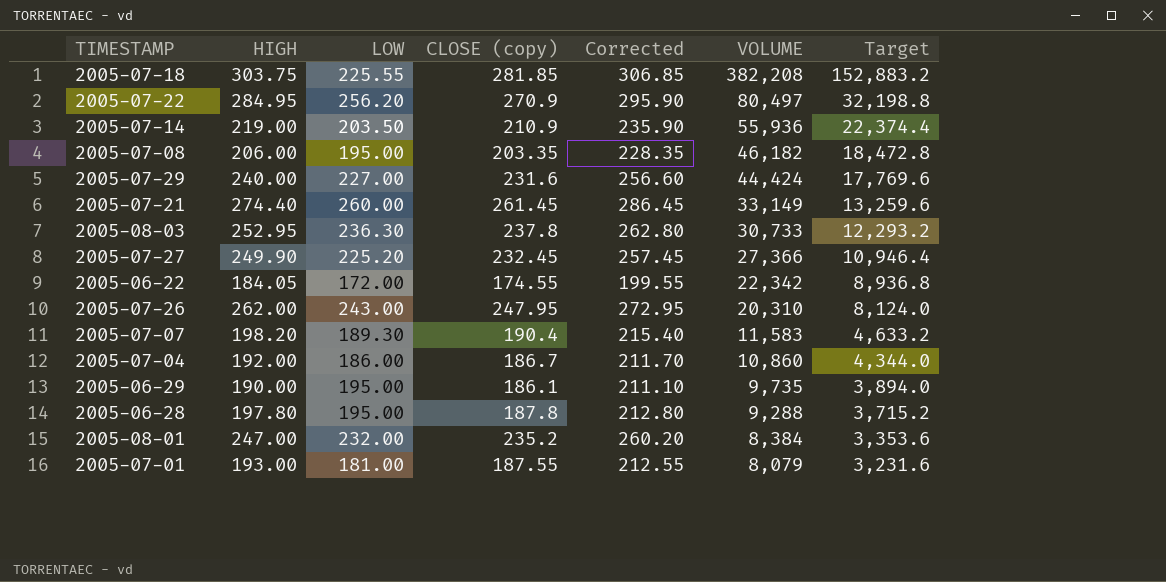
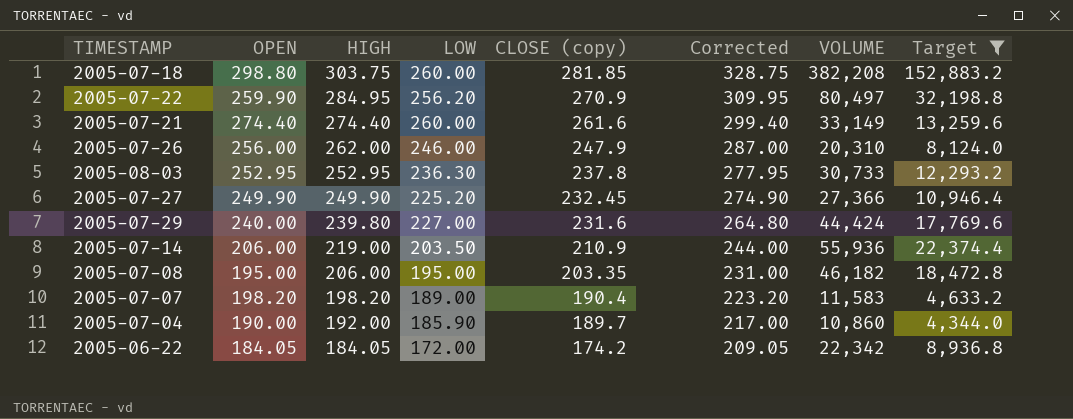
filter: none -> Target >= 4,344.0
row order: VOLUME descending -> HIGH descending
column OPEN | position: none -> 2
column Corrected | formula: [CLOSE (copy)] + 25 -> [HIGH] + 25
2005-07-18 | LOW: 225.55 -> 260.00
2005-07-21 | CLOSE (copy): 261.45 -> 261.6
2005-07-26 | LOW: 243.00 -> 246.00
2005-07-26 | CLOSE (copy): 247.95 -> 247.9
2005-07-29 | HIGH: 240.00 -> 239.80
2005-07-07 | LOW: 189.30 -> 189.00
2005-07-04 | LOW: 186.00 -> 185.90
2005-07-04 | CLOSE (copy): 186.7 -> 189.7
2005-06-22 | CLOSE (copy): 174.55 -> 174.2

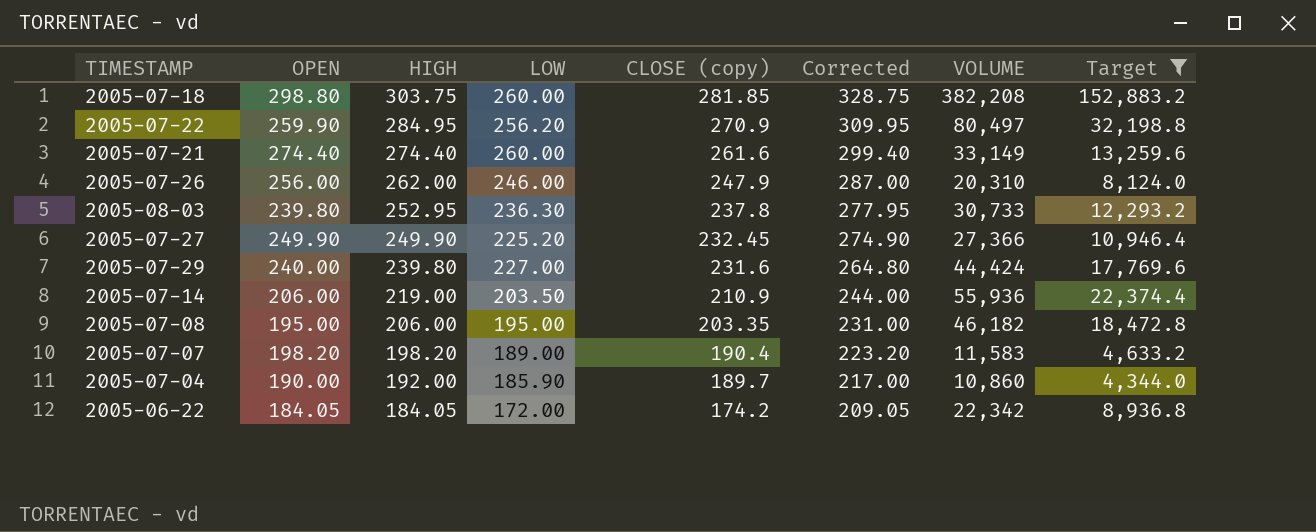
2005-08-03 | OPEN: 252.95 -> 239.80

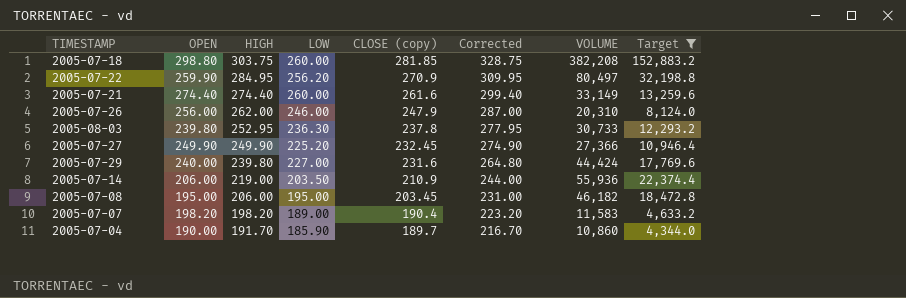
row 2005-06-22: 184.05 | 184.05 | 172.00 | 174.2 | 209.05 | 22,342 | 8,936.8 -> none
2005-07-08 | CLOSE (copy): 203.35 -> 203.45
2005-07-04 | HIGH: 192.00 -> 191.70
2005-07-04 | Corrected: 217.00 -> 216.70

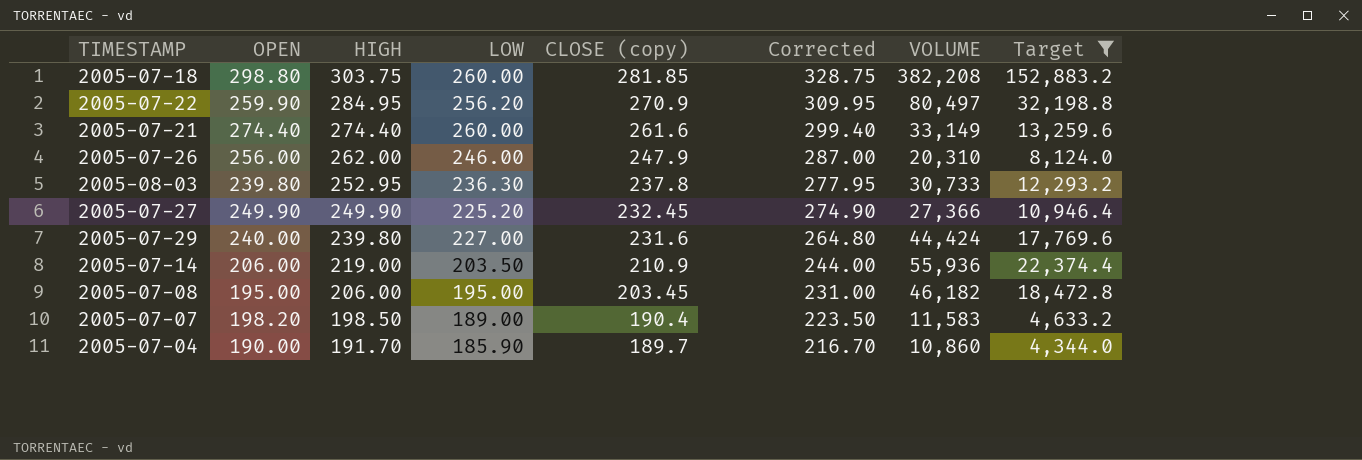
2005-07-07 | HIGH: 198.20 -> 198.50
2005-07-07 | Corrected: 223.20 -> 223.50

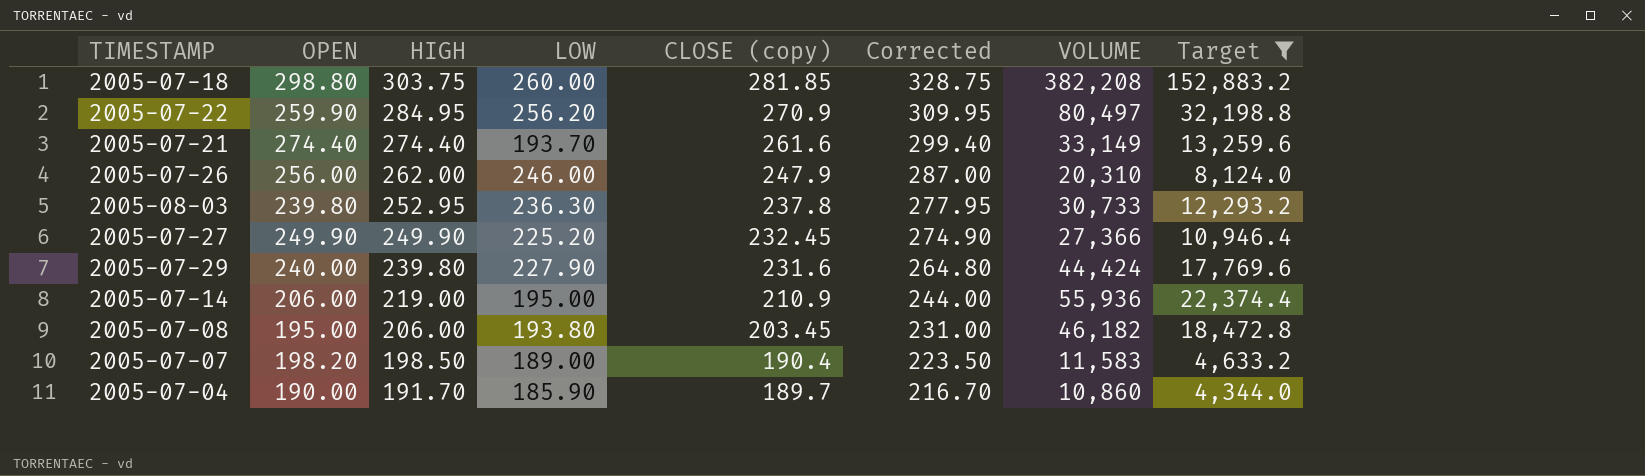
2005-07-21 | LOW: 260.00 -> 193.70
2005-07-29 | LOW: 227.00 -> 227.90
2005-07-14 | LOW: 203.50 -> 195.00
2005-07-08 | LOW: 195.00 -> 193.80

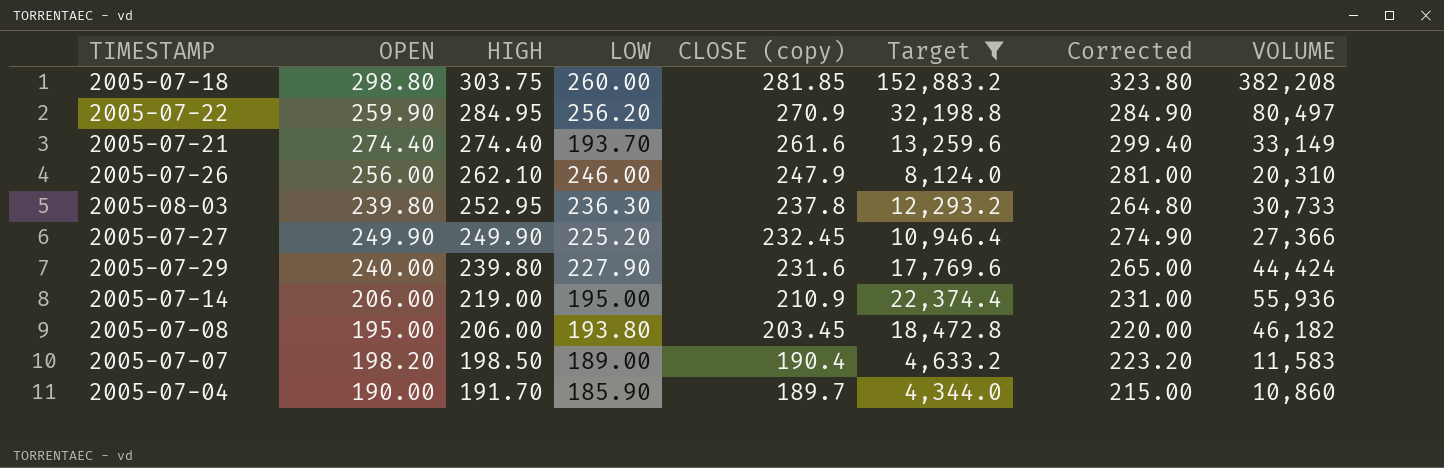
column Target | position: 8 -> 6
column Corrected | formula: [HIGH] + 25 -> [OPEN] + 25
2005-07-26 | HIGH: 262.00 -> 262.10

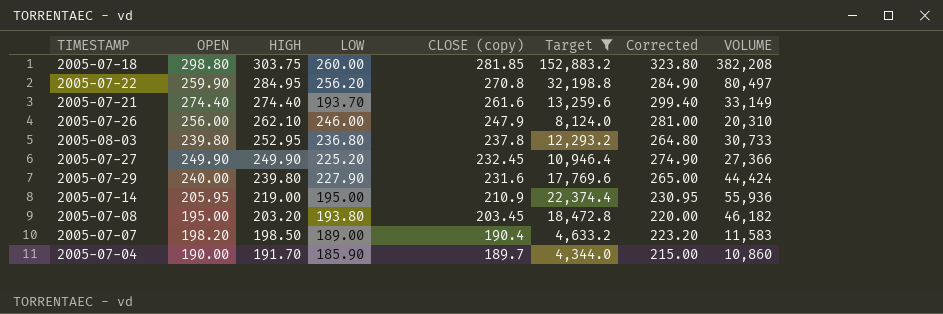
2005-07-22 | CLOSE (copy): 270.9 -> 270.8
2005-08-03 | LOW: 236.30 -> 236.80
2005-07-14 | OPEN: 206.00 -> 205.95
2005-07-14 | Corrected: 231.00 -> 230.95
2005-07-08 | HIGH: 206.00 -> 203.20

